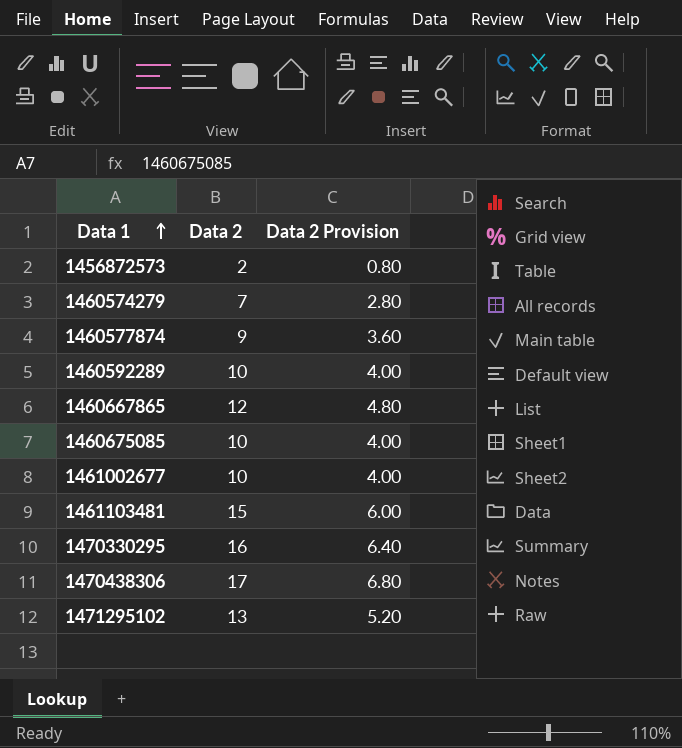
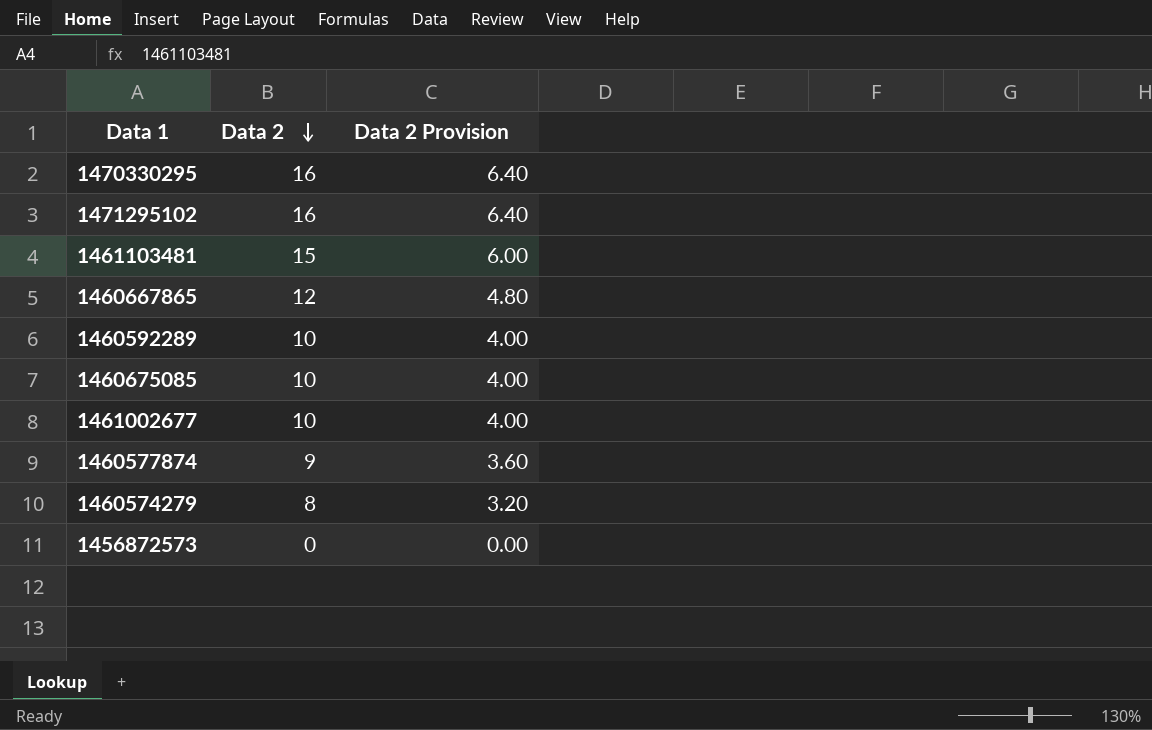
row order: Data 1 ascending -> Data 2 descending
row 1470438306: 17 | 6.80 -> none
1471295102 | Data 2: 13 -> 16
1471295102 | Data 2 Provision: 5.20 -> 6.40
1460574279 | Data 2: 7 -> 8
1460574279 | Data 2 Provision: 2.80 -> 3.20
1456872573 | Data 2: 2 -> 0
1456872573 | Data 2 Provision: 0.80 -> 0.00

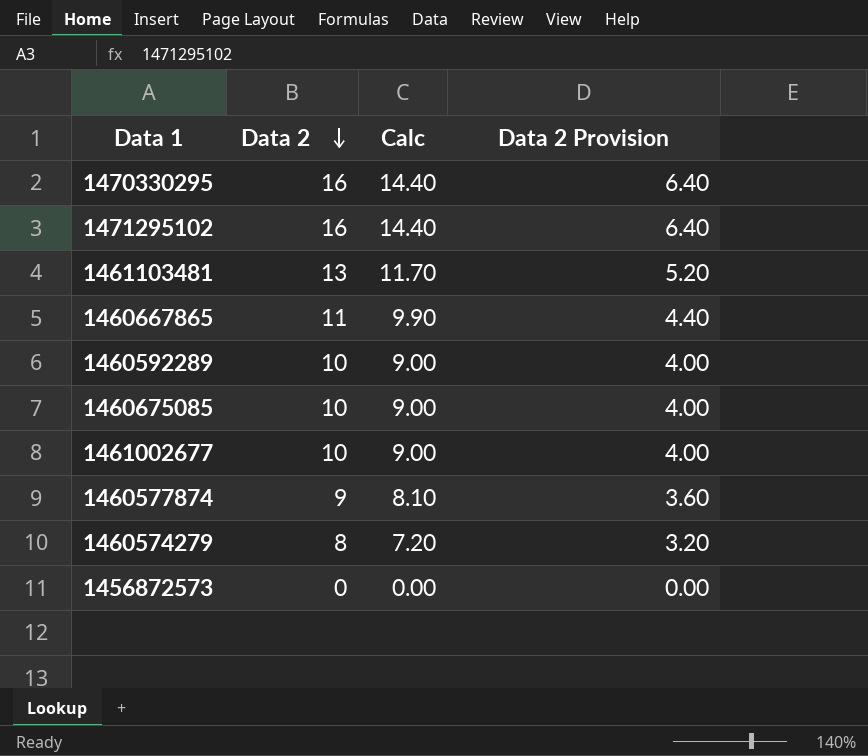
column Calc | formula: none -> [Data 2] * 0.9
1461103481 | Data 2: 15 -> 13
1461103481 | Data 2 Provision: 6.00 -> 5.20
1460667865 | Data 2: 12 -> 11
1460667865 | Data 2 Provision: 4.80 -> 4.40

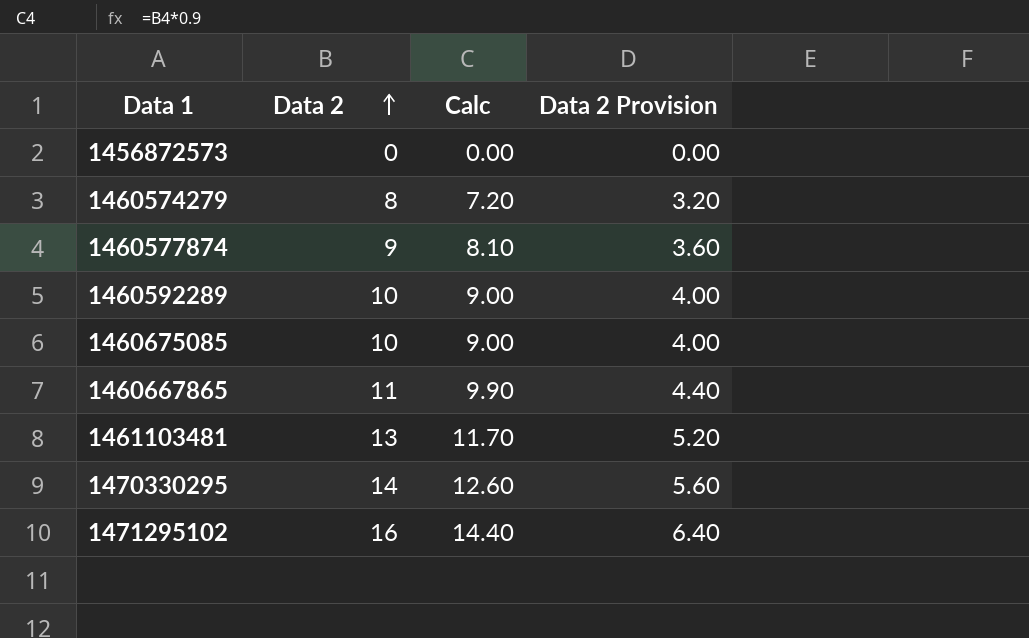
row order: Data 2 descending -> Data 2 ascending
row 1461002677: 10 | 9.00 | 4.00 -> none
1470330295 | Data 2: 16 -> 14
1470330295 | Calc: 14.40 -> 12.60
1470330295 | Data 2 Provision: 6.40 -> 5.60

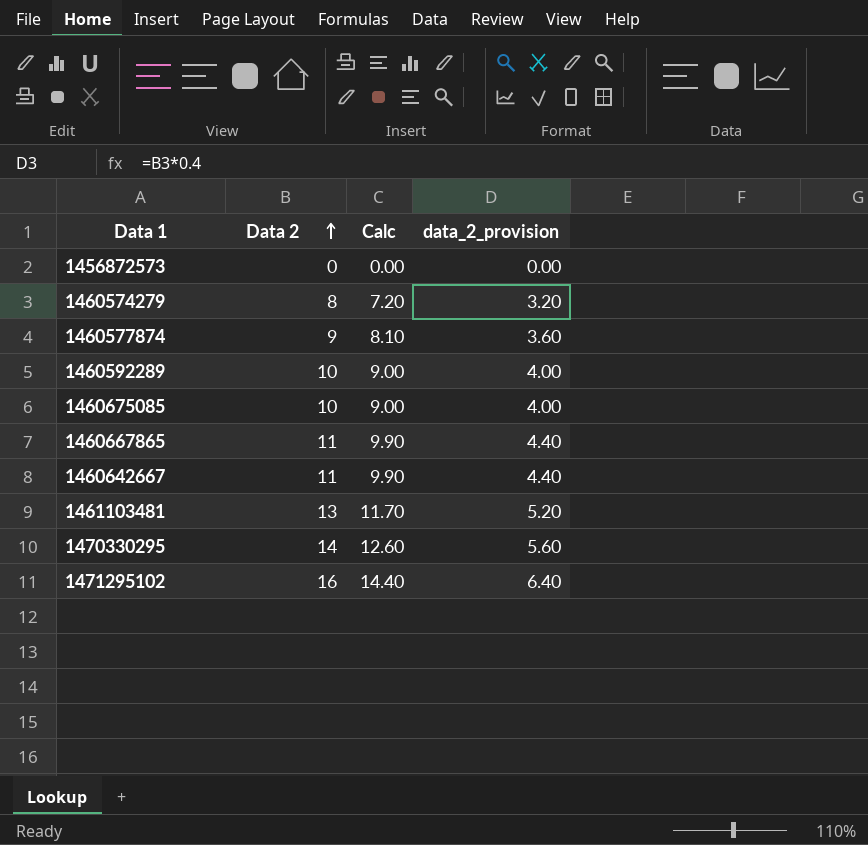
column name: Data 2 Provision -> data_2_provision
row 1460642667: none -> 11 | 9.90 | 4.40

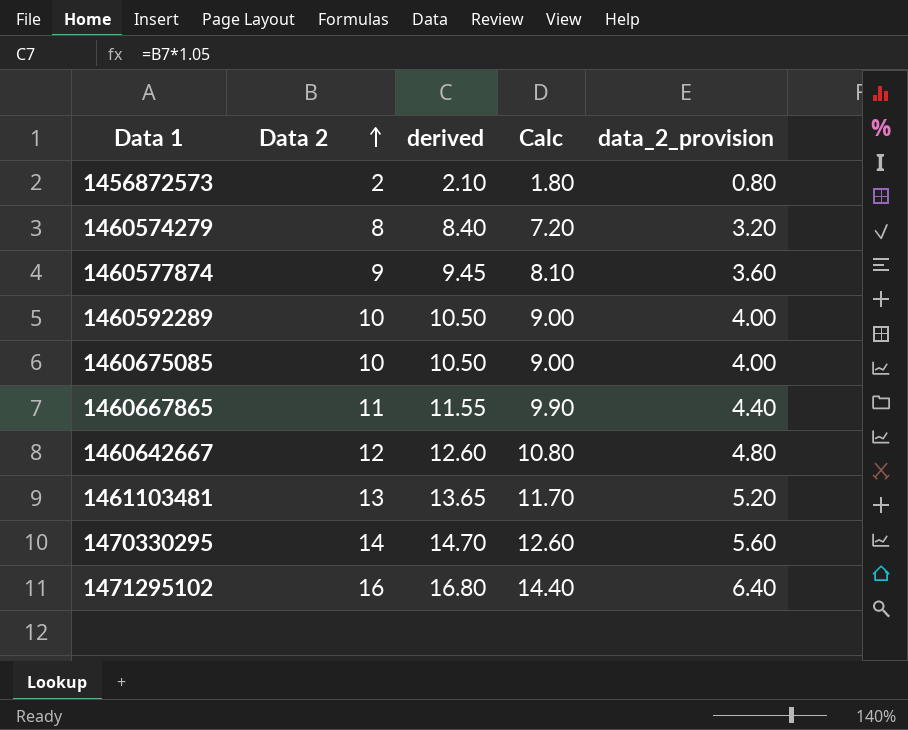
column derived | formula: none -> [Data 2] * 1.05
1456872573 | Data 2: 0 -> 2
1456872573 | Calc: 0.00 -> 1.80
1456872573 | data_2_provision: 0.00 -> 0.80
1460642667 | Data 2: 11 -> 12
1460642667 | Calc: 9.90 -> 10.80
1460642667 | data_2_provision: 4.40 -> 4.80

